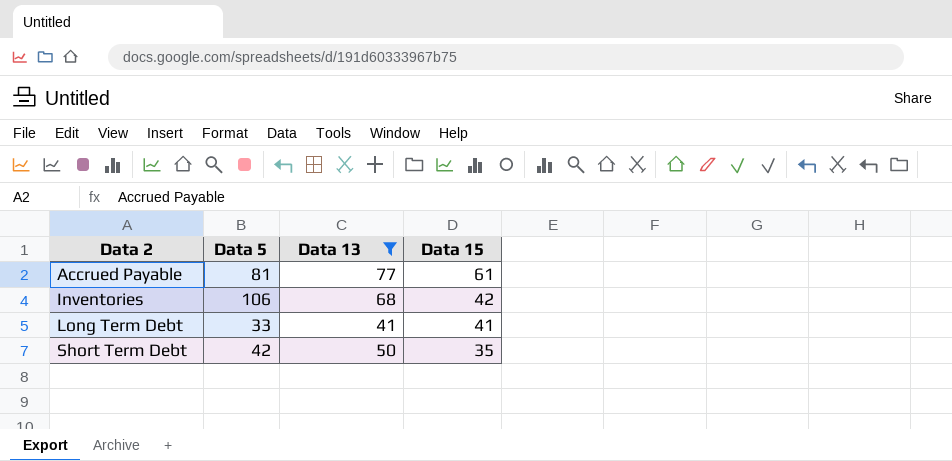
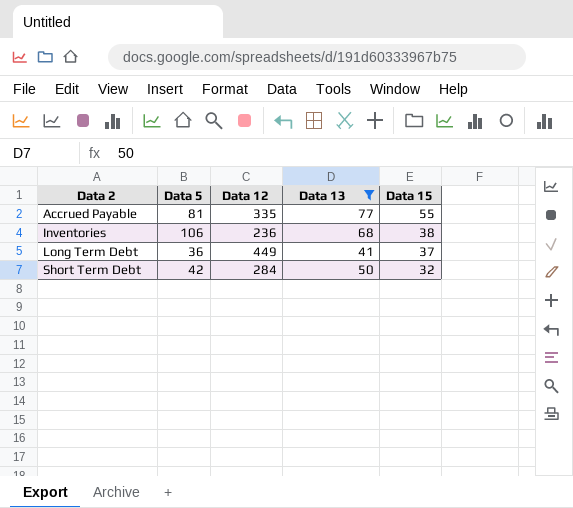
column Data 12 | position: none -> 3
Accrued Payable | Data 15: 61 -> 55
Inventories | Data 15: 42 -> 38
Long Term Debt | Data 5: 33 -> 36
Long Term Debt | Data 15: 41 -> 37
Short Term Debt | Data 15: 35 -> 32

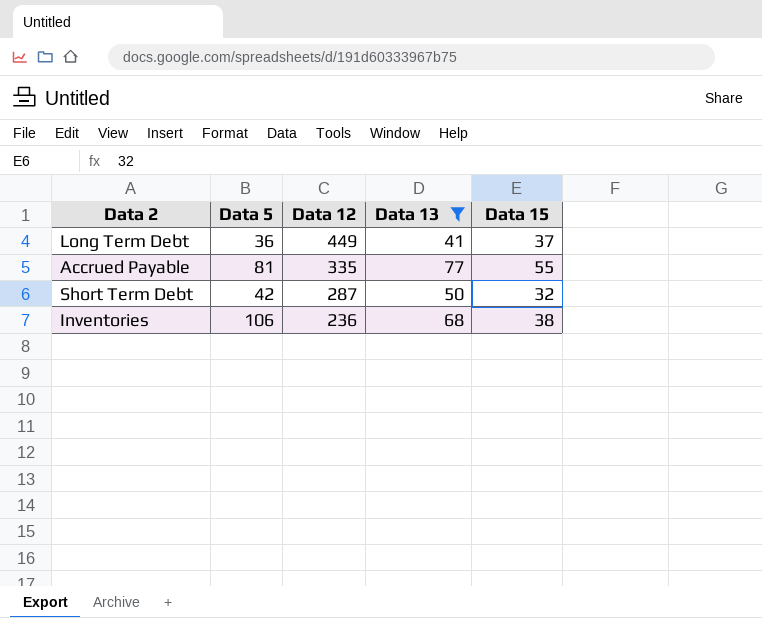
row order: Data 2 ascending -> Data 12 descending
Short Term Debt | Data 12: 284 -> 287

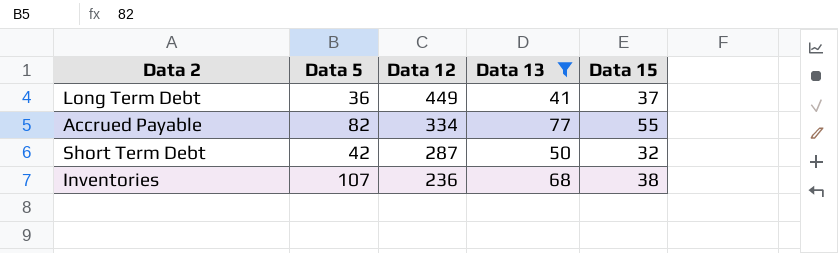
Accrued Payable | Data 5: 81 -> 82
Accrued Payable | Data 12: 335 -> 334
Inventories | Data 5: 106 -> 107

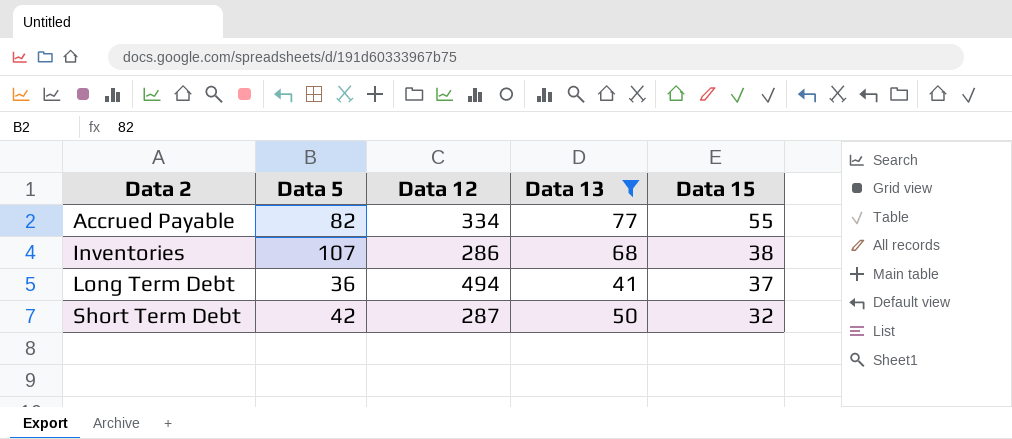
row order: Data 12 descending -> Data 2 ascending
Inventories | Data 12: 236 -> 286
Long Term Debt | Data 12: 449 -> 494

